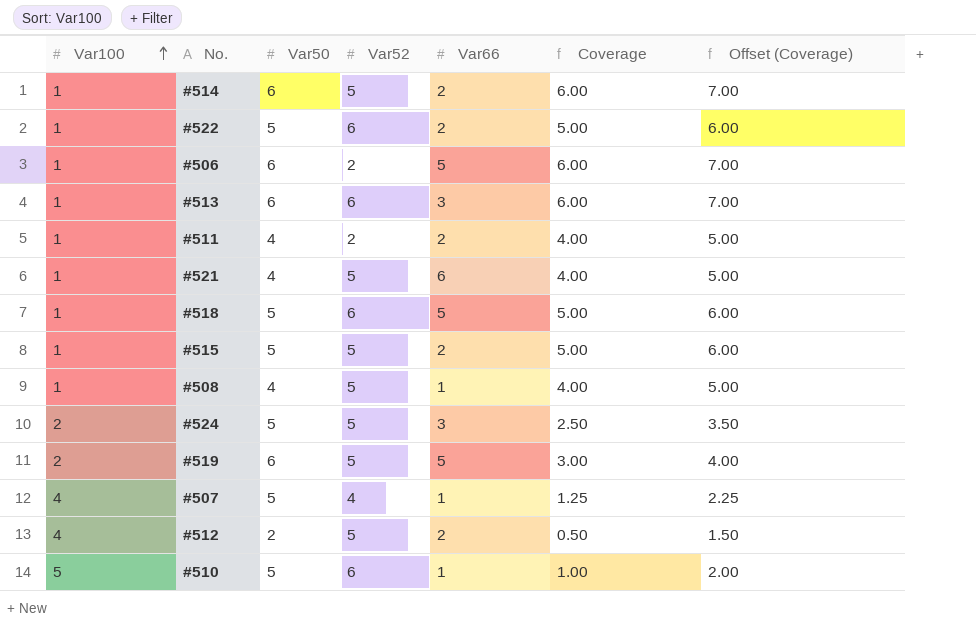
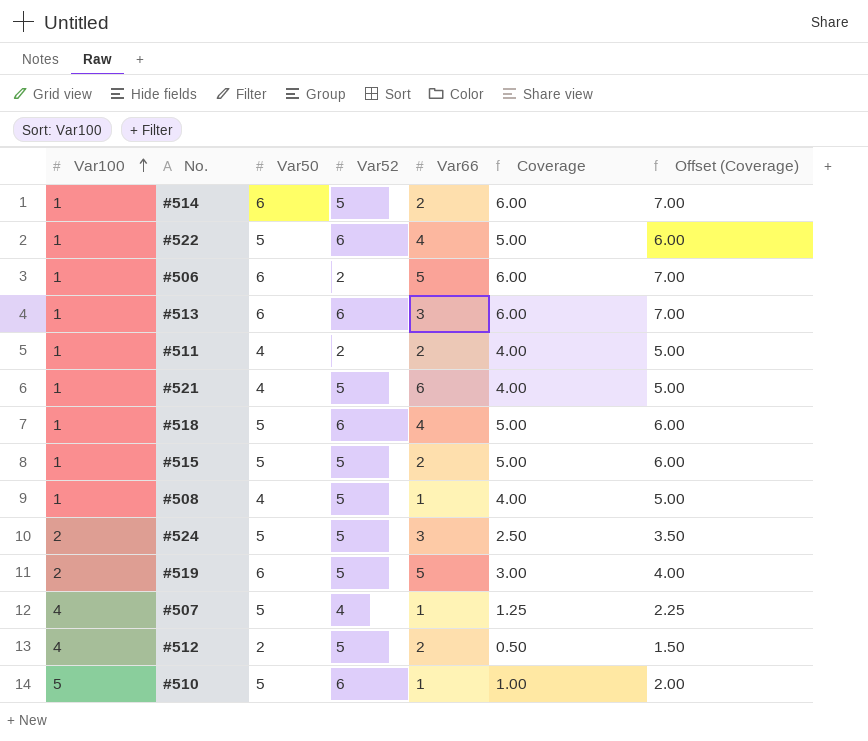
#522 | Var66: 2 -> 4
#518 | Var66: 5 -> 4

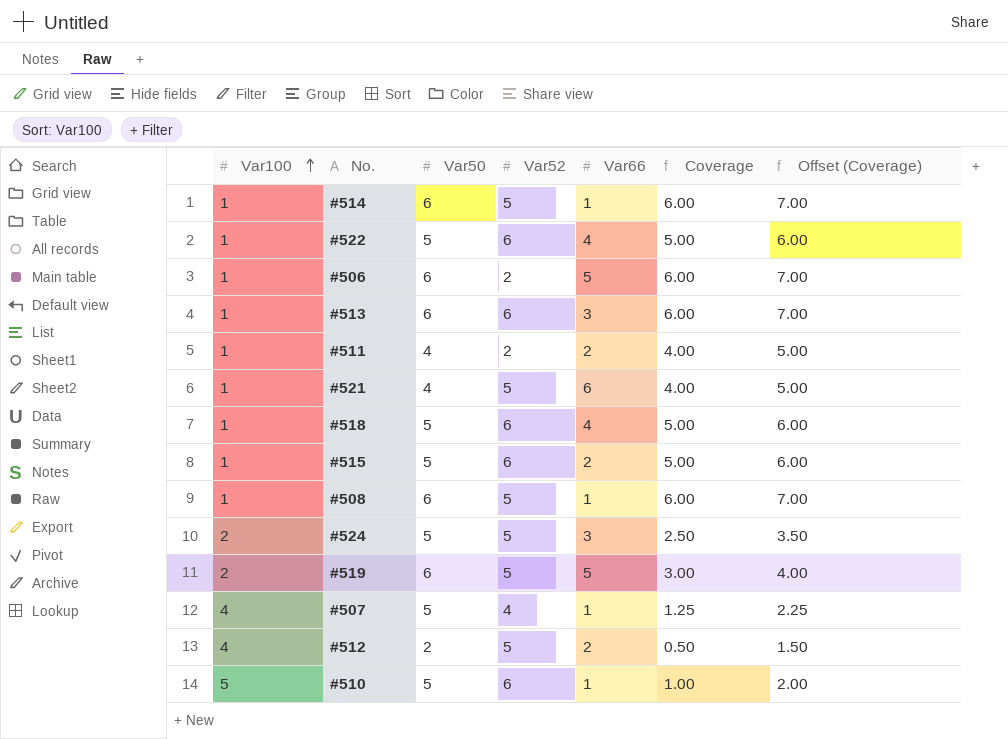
#514 | Var66: 2 -> 1
#515 | Var52: 5 -> 6
#508 | Var50: 4 -> 6
#508 | Coverage: 4.00 -> 6.00
#508 | Offset (Coverage): 5.00 -> 7.00

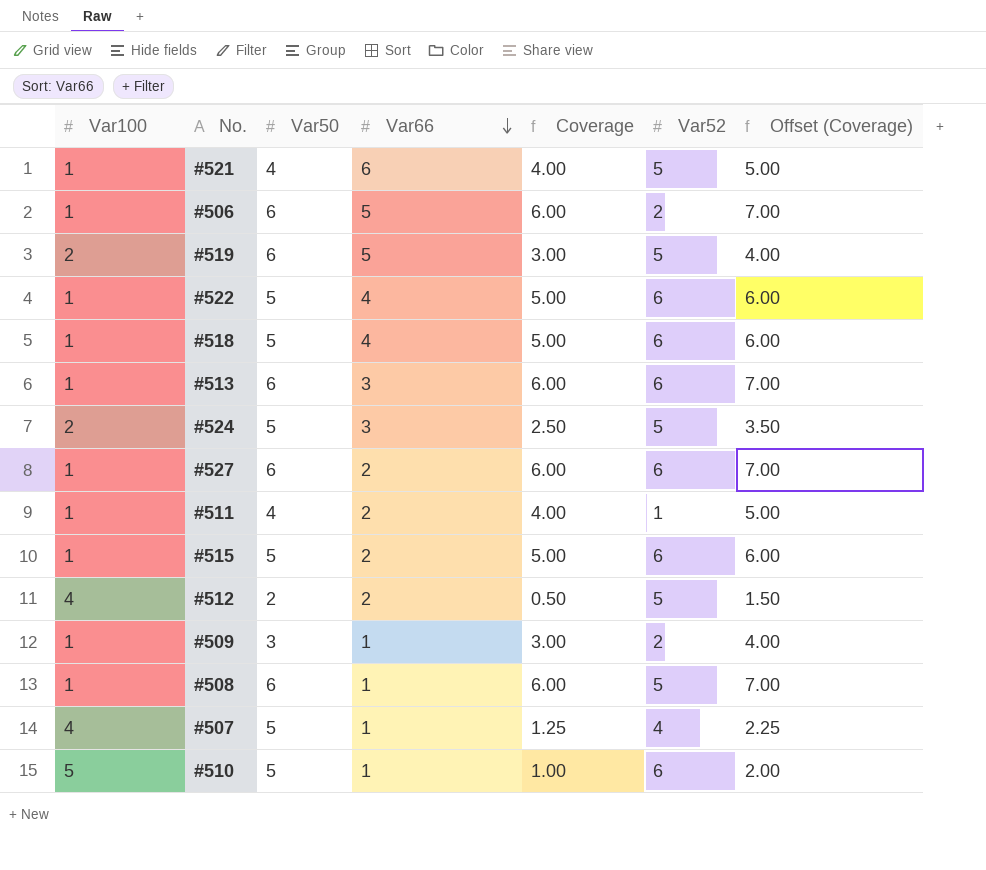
row order: Var100 ascending -> Var66 descending
column Var52 | position: 4 -> 6
row #514: 1 | 6 | 5 | 1 | 6.00 | 7.00 -> none
row #527: none -> 1 | 6 | 2 | 6.00 | 6 | 7.00
#511 | Var52: 2 -> 1
row #509: none -> 1 | 3 | 1 | 3.00 | 2 | 4.00

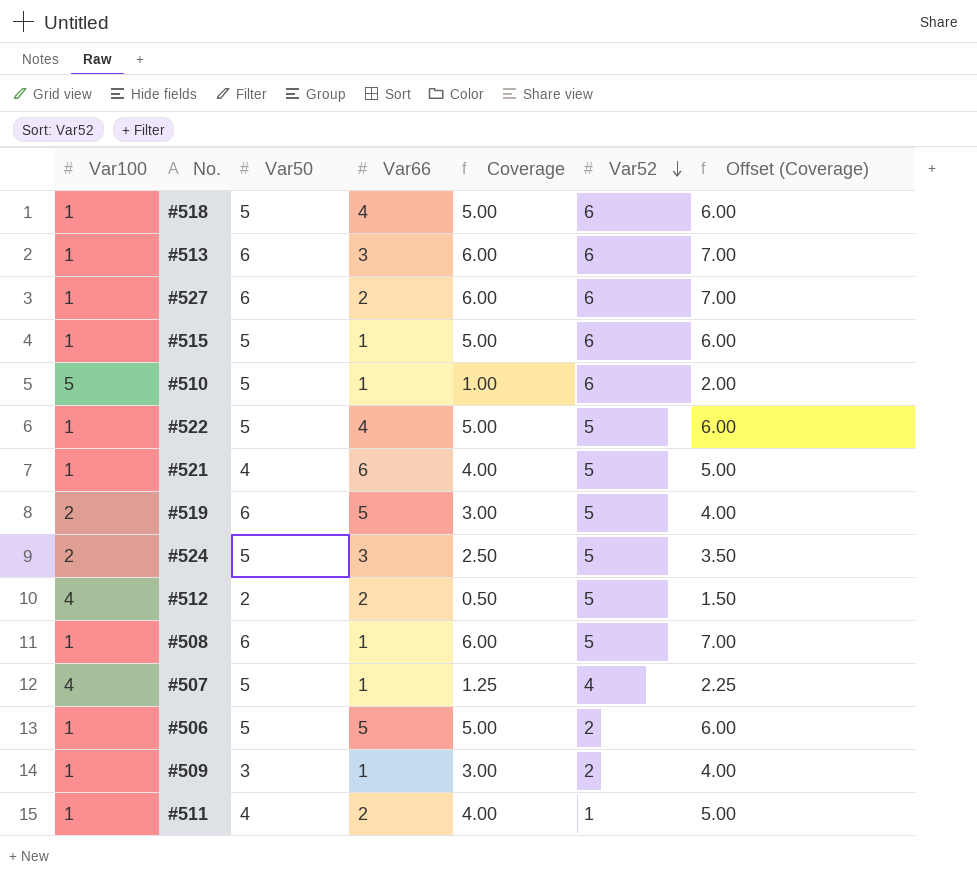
row order: Var66 descending -> Var52 descending
#515 | Var66: 2 -> 1
#522 | Var52: 6 -> 5
#506 | Var50: 6 -> 5
#506 | Coverage: 6.00 -> 5.00
#506 | Offset (Coverage): 7.00 -> 6.00

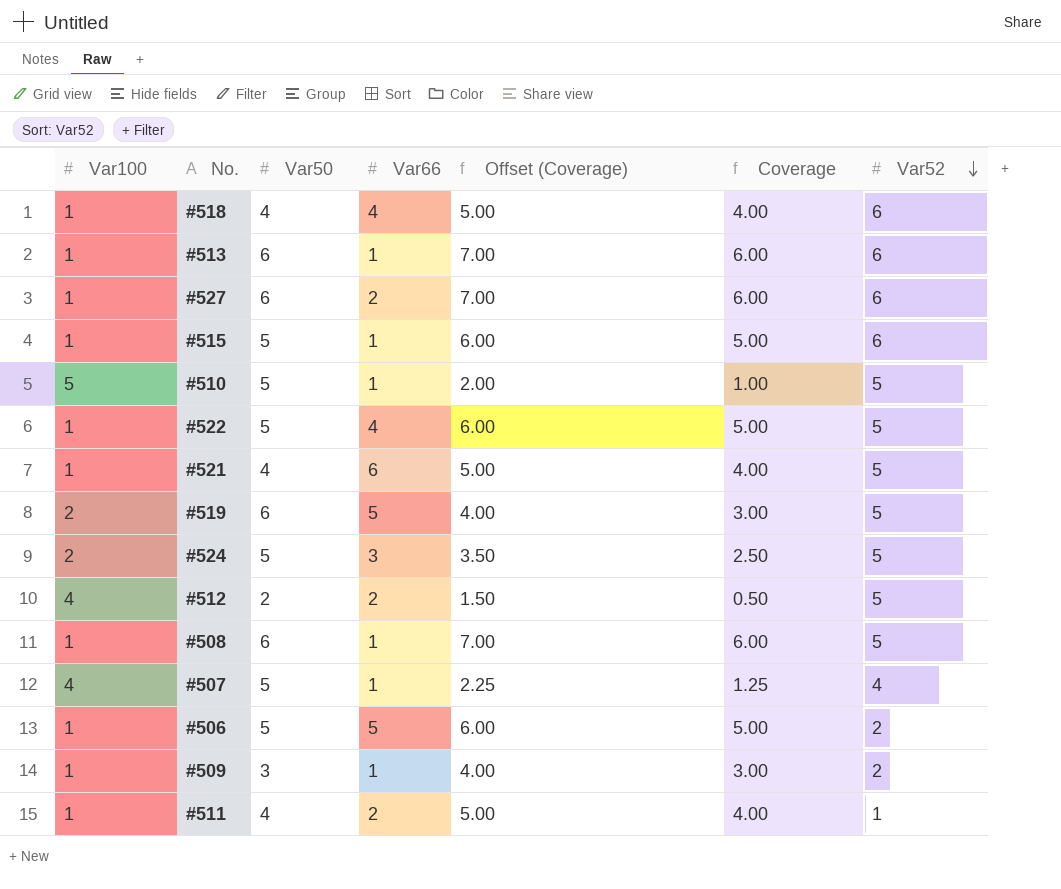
column Offset (Coverage) | position: 7 -> 5
#518 | Var50: 5 -> 4
#518 | Offset (Coverage): 6.00 -> 5.00
#518 | Coverage: 5.00 -> 4.00
#513 | Var66: 3 -> 1
#510 | Var52: 6 -> 5

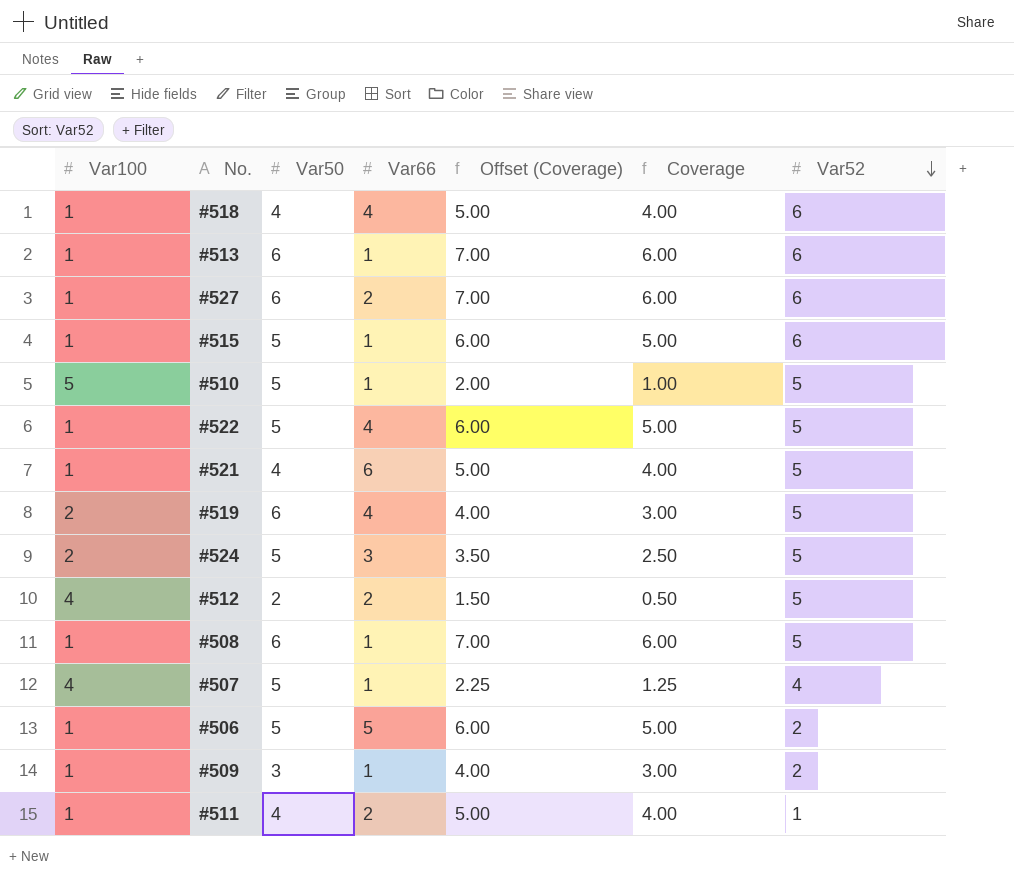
#519 | Var66: 5 -> 4

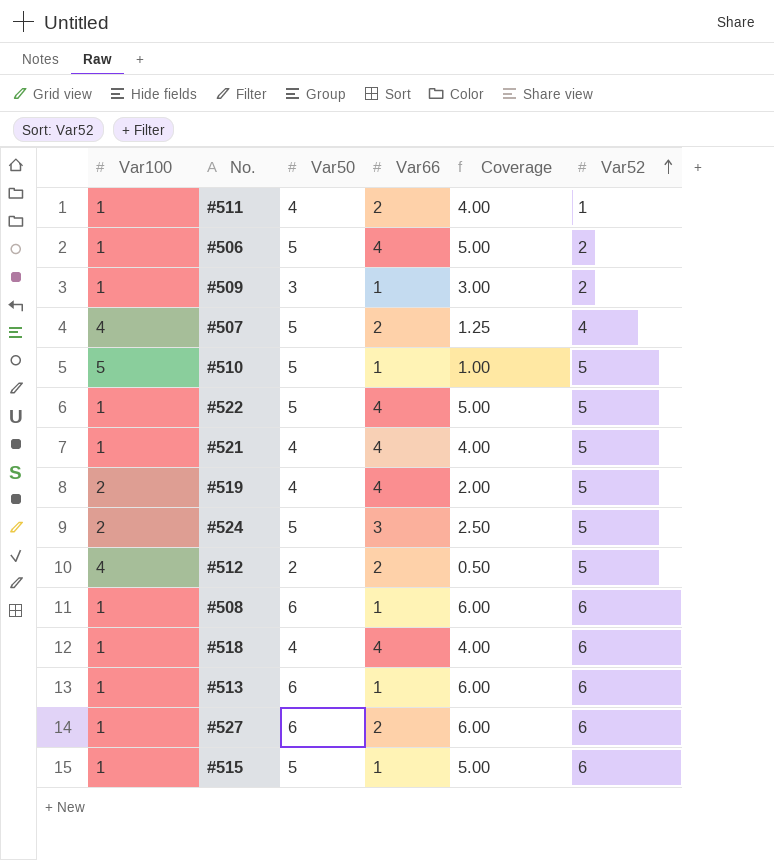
row order: Var52 descending -> Var52 ascending
column Offset (Coverage) | formula: [Coverage] + 1 -> none
#506 | Var66: 5 -> 4
#507 | Var66: 1 -> 2
#521 | Var66: 6 -> 4
#519 | Var50: 6 -> 4
#519 | Coverage: 3.00 -> 2.00
#508 | Var52: 5 -> 6

